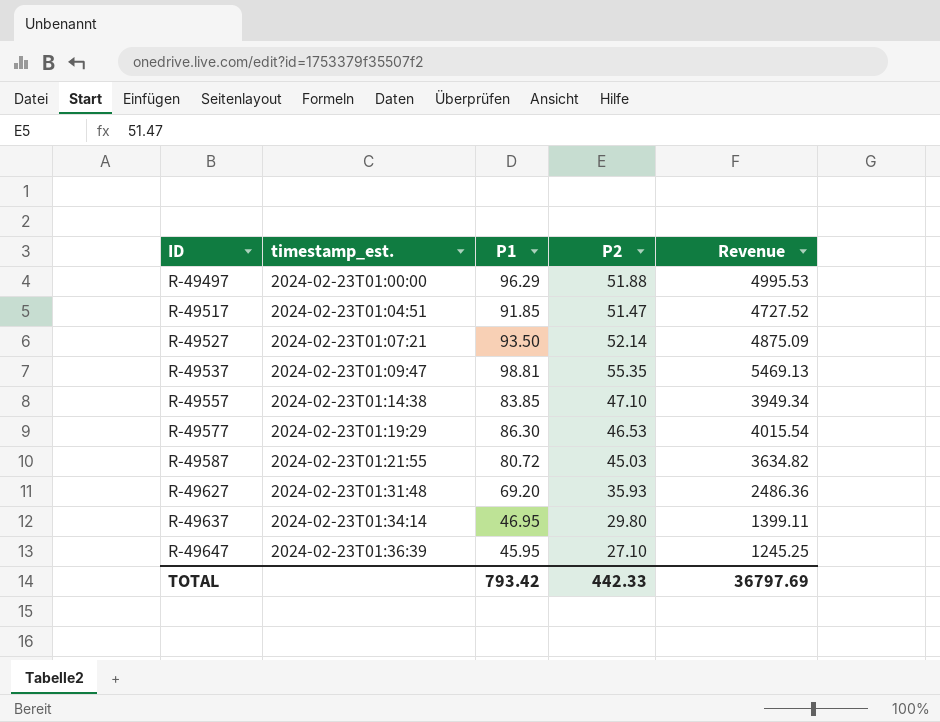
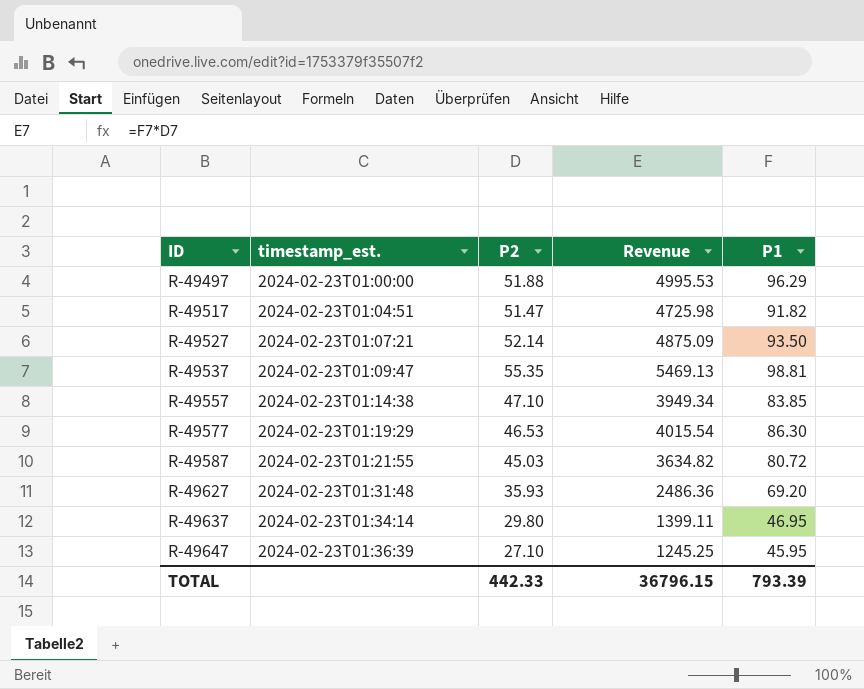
column P1 | position: 3 -> 5
R-49517 | Revenue: 4727.52 -> 4725.98
R-49517 | P1: 91.85 -> 91.82
TOTAL | Revenue: 36797.69 -> 36796.15
TOTAL | P1: 793.42 -> 793.39

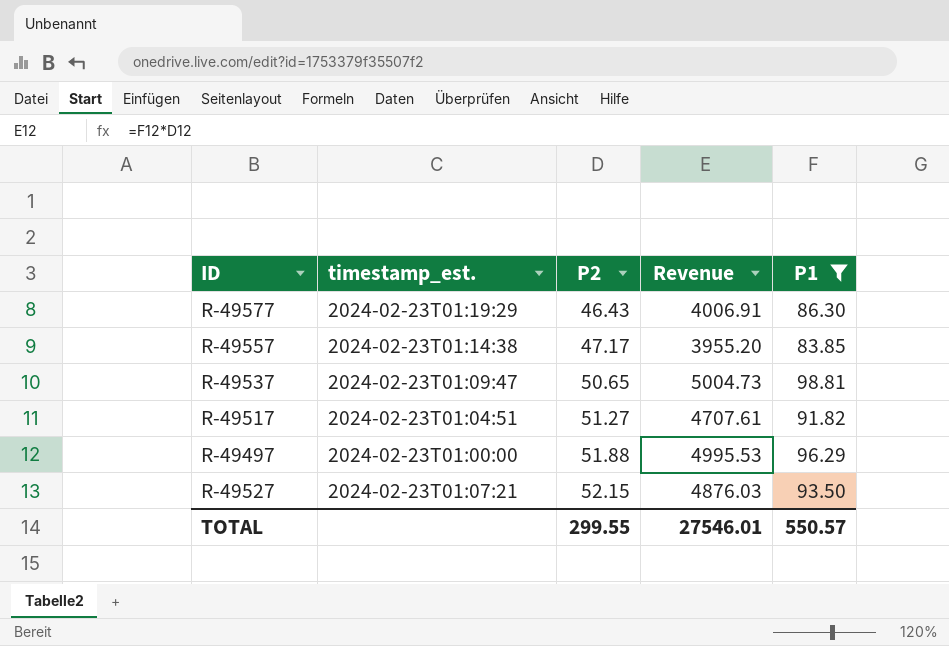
filter: none -> P1 >= 83.85
row order: ID ascending -> P2 ascending
R-49577 | P2: 46.53 -> 46.43
R-49577 | Revenue: 4015.54 -> 4006.91
R-49557 | P2: 47.10 -> 47.17
R-49557 | Revenue: 3949.34 -> 3955.20
R-49537 | P2: 55.35 -> 50.65
R-49537 | Revenue: 5469.13 -> 5004.73
R-49517 | P2: 51.47 -> 51.27
R-49517 | Revenue: 4725.98 -> 4707.61
R-49527 | P2: 52.14 -> 52.15
R-49527 | Revenue: 4875.09 -> 4876.03
TOTAL | P2: 442.33 -> 299.55
TOTAL | Revenue: 36796.15 -> 27546.01
TOTAL | P1: 793.39 -> 550.57

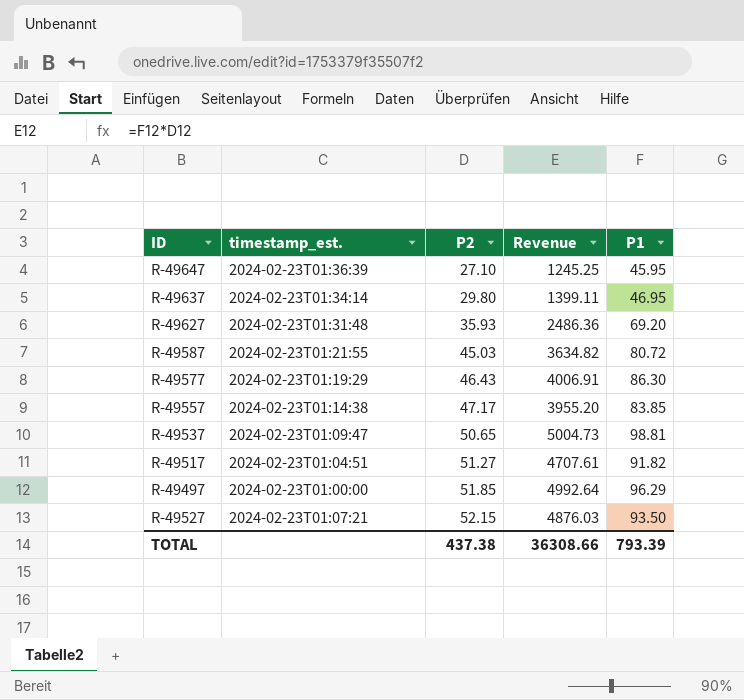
filter: P1 >= 83.85 -> none
R-49497 | P2: 51.88 -> 51.85
R-49497 | Revenue: 4995.53 -> 4992.64
TOTAL | P2: 299.55 -> 437.38
TOTAL | Revenue: 27546.01 -> 36308.66
TOTAL | P1: 550.57 -> 793.39

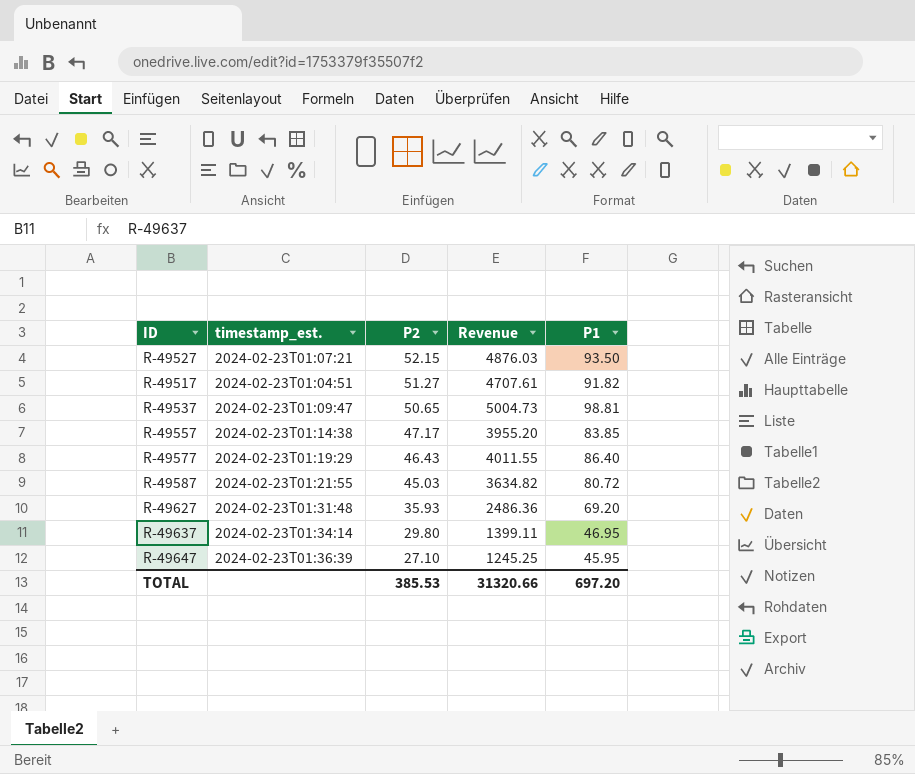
row order: P2 ascending -> P2 descending
row R-49497: 2024-02-23T01:00:00 | 51.85 | 4992.64 | 96.29 -> none
R-49577 | Revenue: 4006.91 -> 4011.55
R-49577 | P1: 86.30 -> 86.40
TOTAL | P2: 437.38 -> 385.53
TOTAL | Revenue: 36308.66 -> 31320.66
TOTAL | P1: 793.39 -> 697.20

